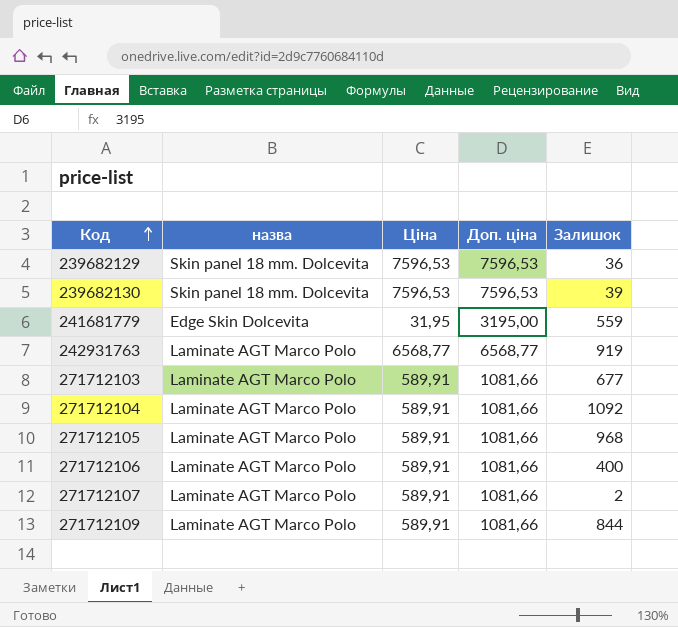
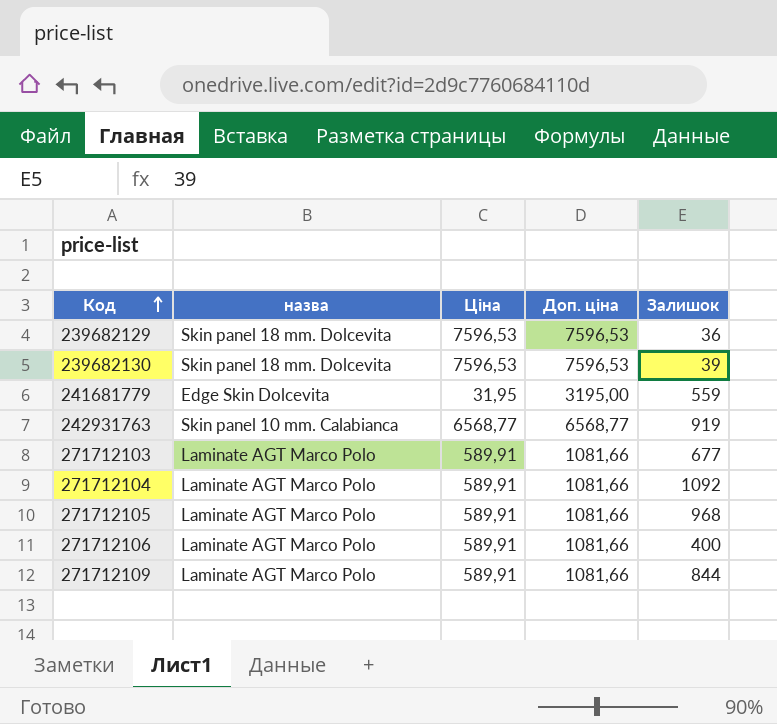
row 271712107: Laminate AGT Marco Polo | 589,91 | 1081,66 | 2 -> none
242931763 | назва: Laminate AGT Marco Polo -> Skin panel 10 mm. Calabianca

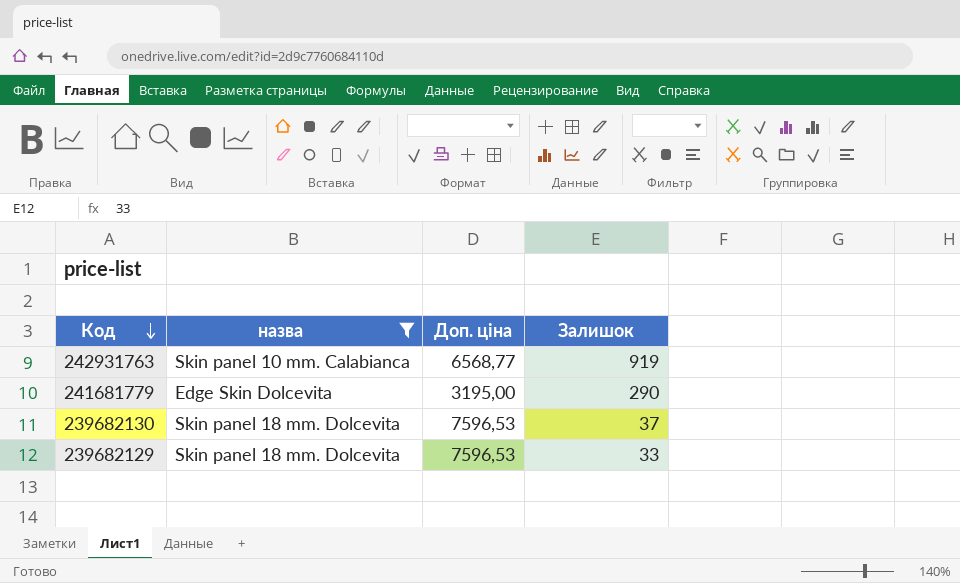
filter: none -> назва != Laminate AGT Marco Polo
row order: Код ascending -> Код descending
column Ціна | position: 3 -> none
241681779 | Залишок: 559 -> 290
239682130 | Залишок: 39 -> 37
239682129 | Залишок: 36 -> 33

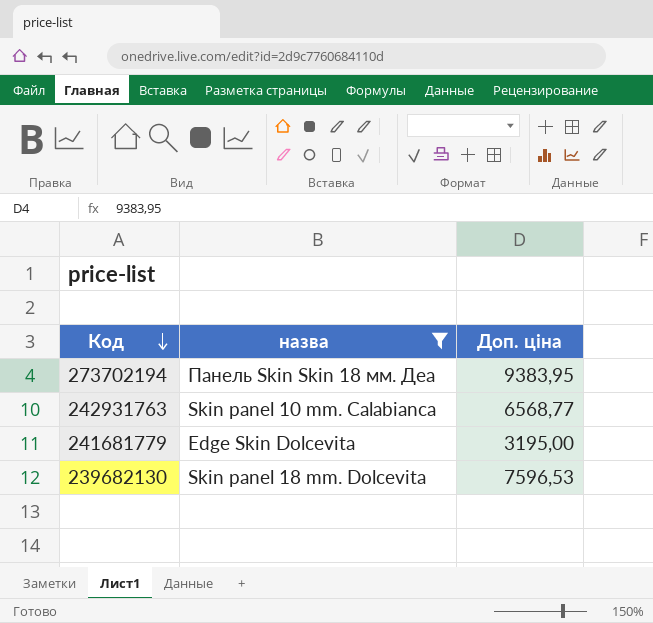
column Залишок | position: 4 -> none
row 239682129: Skin panel 18 mm. Dolcevita | 7596,53 | 33 -> none
row 273702194: none -> Панель Skin Skin 18 мм. Деа | 9383,95

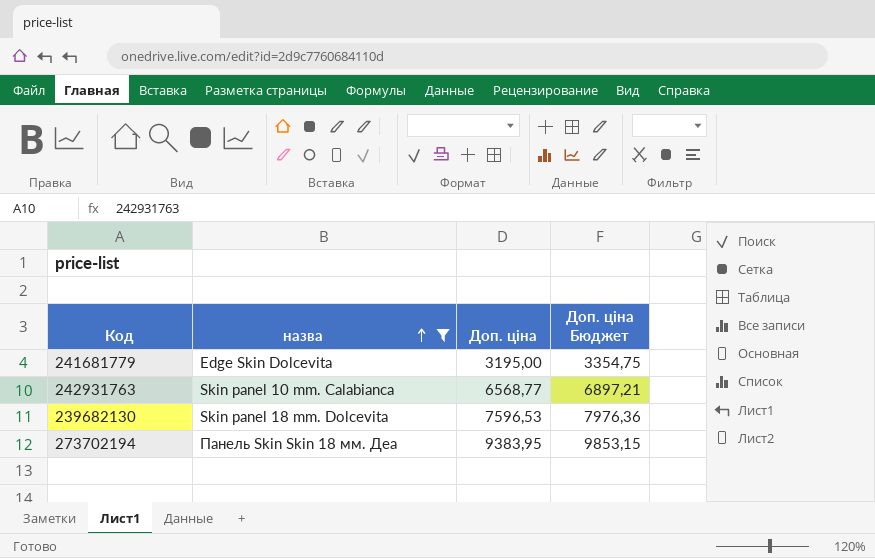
row order: Код descending -> назва ascending
column Доп. ціна Бюджет | formula: none -> [Доп. ціна] * 1,05

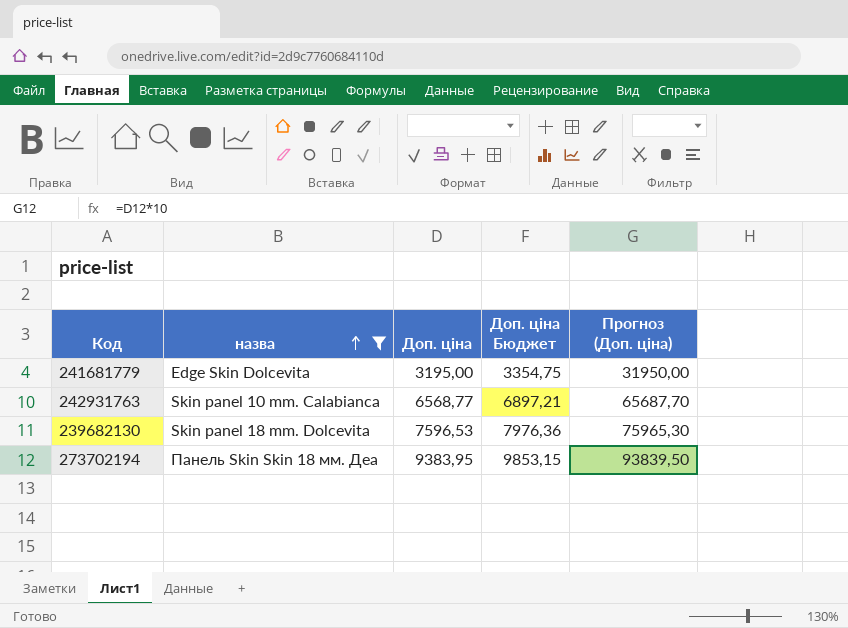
column Прогноз (Доп. ціна) | formula: none -> [Доп. ціна] * 10

